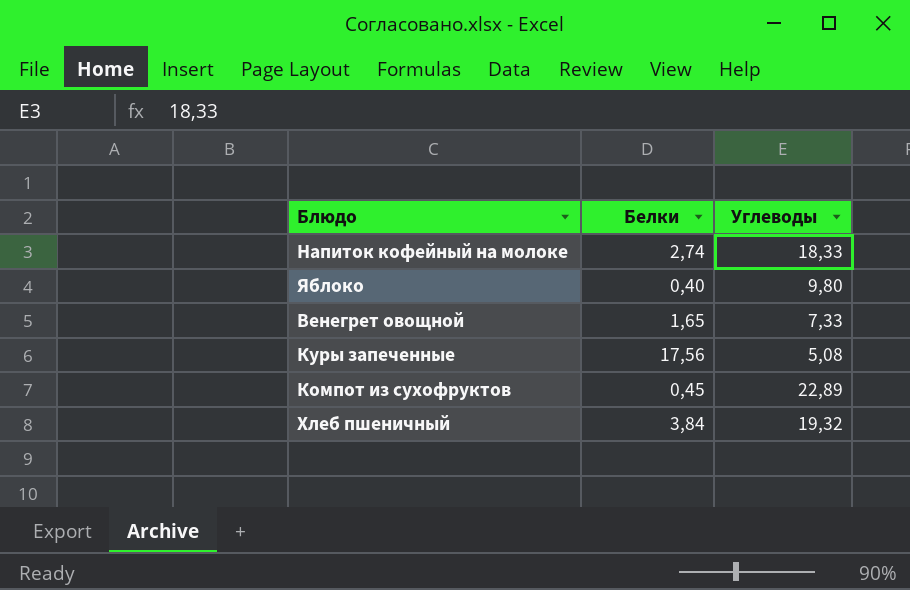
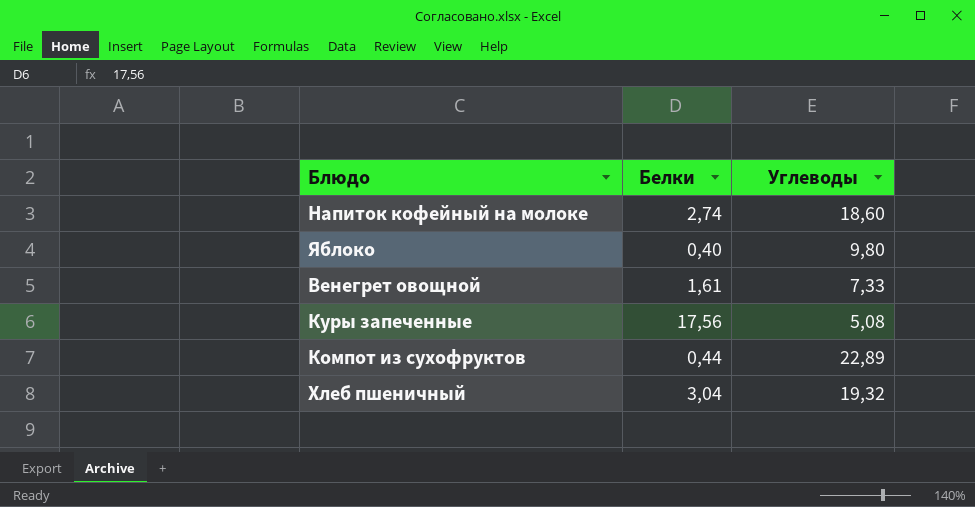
Напиток кофейный на молоке | Углеводы: 18,33 -> 18,60
Венегрет овощной | Белки: 1,65 -> 1,61
Компот из сухофруктов | Белки: 0,45 -> 0,44
Хлеб пшеничный | Белки: 3,84 -> 3,04

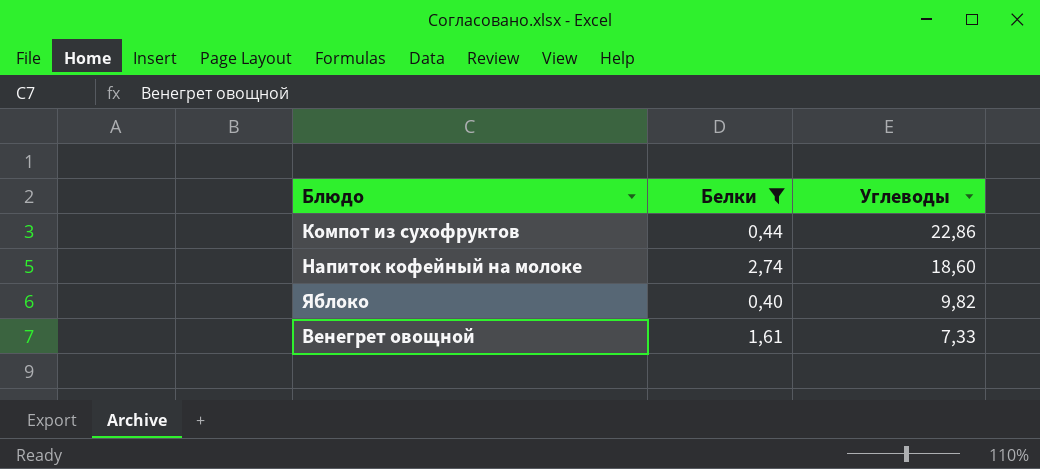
filter: none -> Белки <= 2,74
row order: none -> Углеводы descending
Компот из сухофруктов | Углеводы: 22,89 -> 22,86
Яблоко | Углеводы: 9,80 -> 9,82

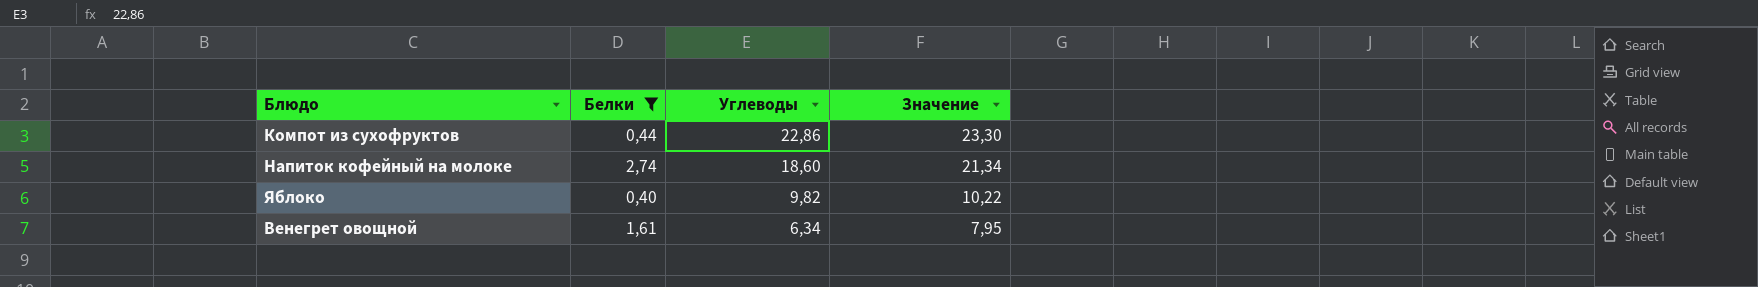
column Значение | formula: none -> [Белки] + [Углеводы]
Венегрет овощной | Углеводы: 7,33 -> 6,34

